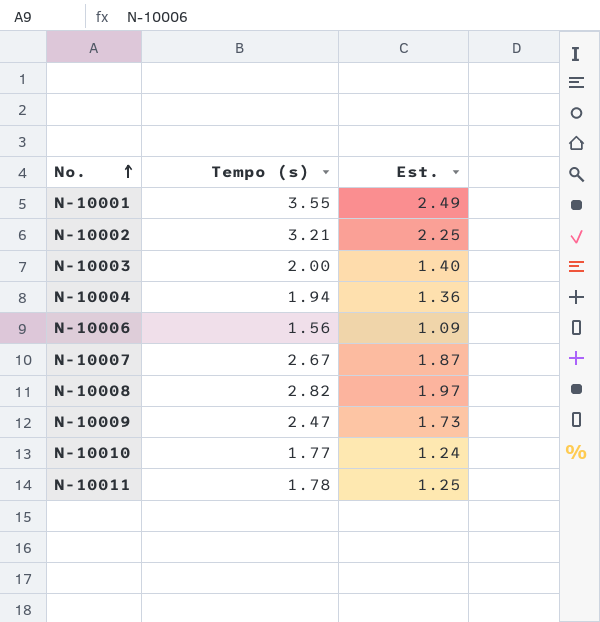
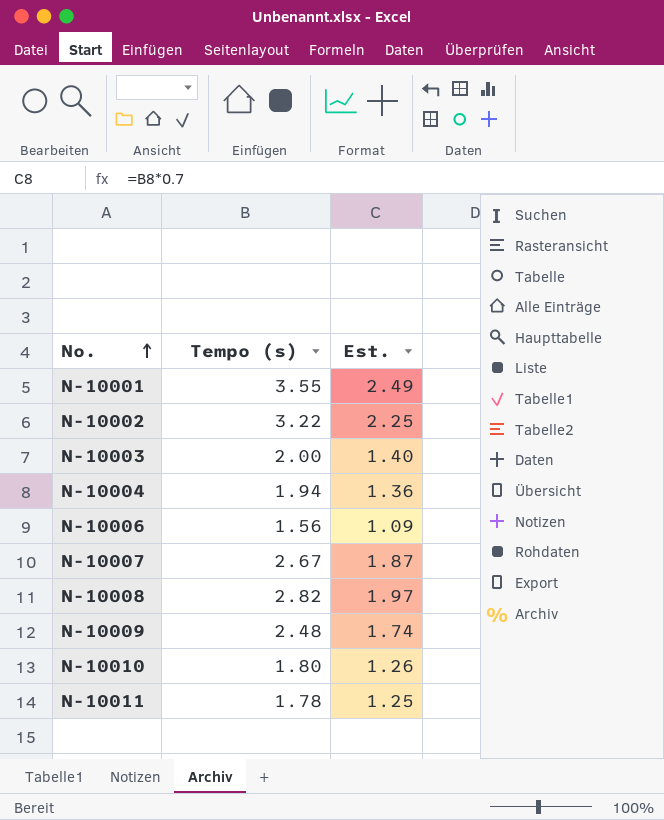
N-10002 | Tempo (s): 3.21 -> 3.22
N-10009 | Tempo (s): 2.47 -> 2.48
N-10009 | Est.: 1.73 -> 1.74
N-10010 | Tempo (s): 1.77 -> 1.80
N-10010 | Est.: 1.24 -> 1.26

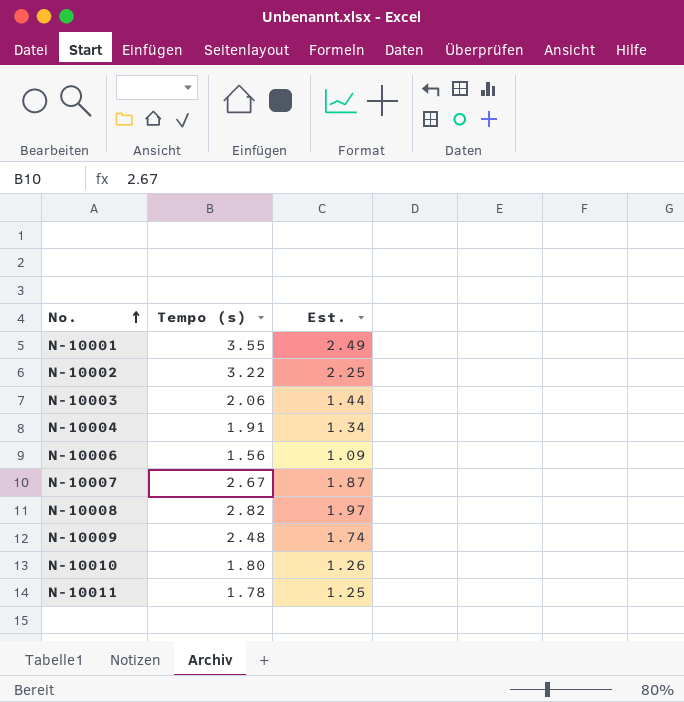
N-10003 | Tempo (s): 2.00 -> 2.06
N-10003 | Est.: 1.40 -> 1.44
N-10004 | Tempo (s): 1.94 -> 1.91
N-10004 | Est.: 1.36 -> 1.34

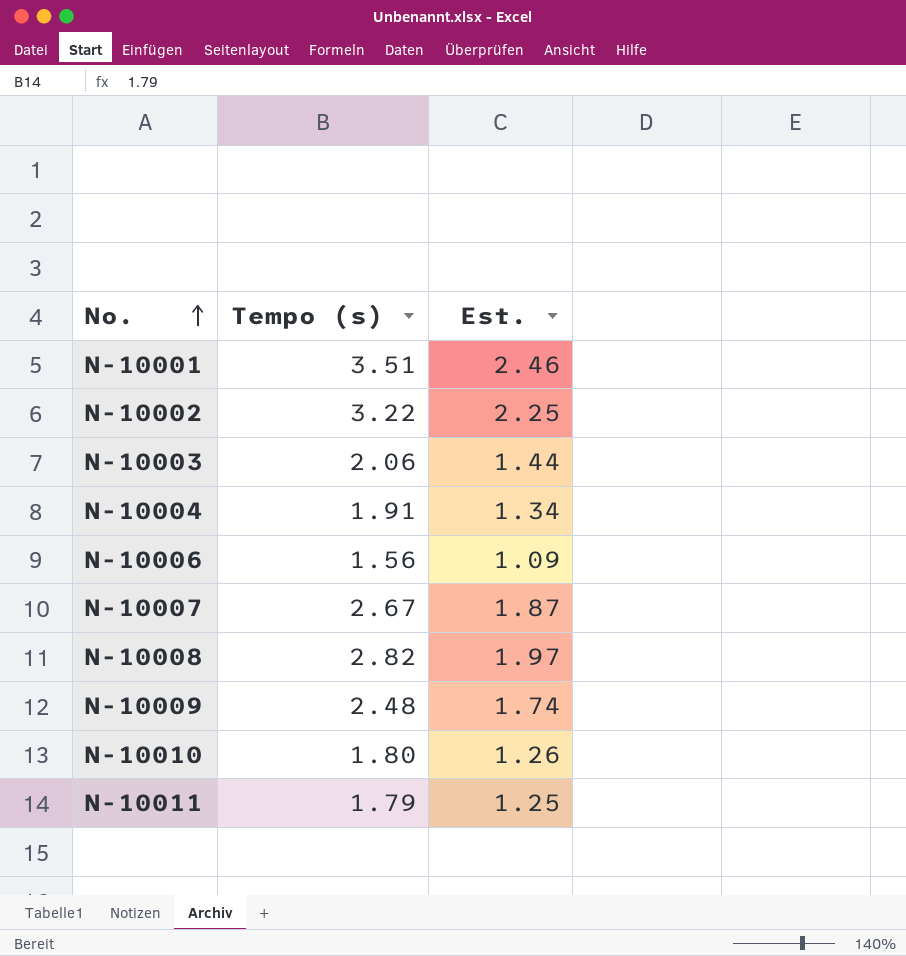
N-10001 | Tempo (s): 3.55 -> 3.51
N-10001 | Est.: 2.49 -> 2.46
N-10011 | Tempo (s): 1.78 -> 1.79

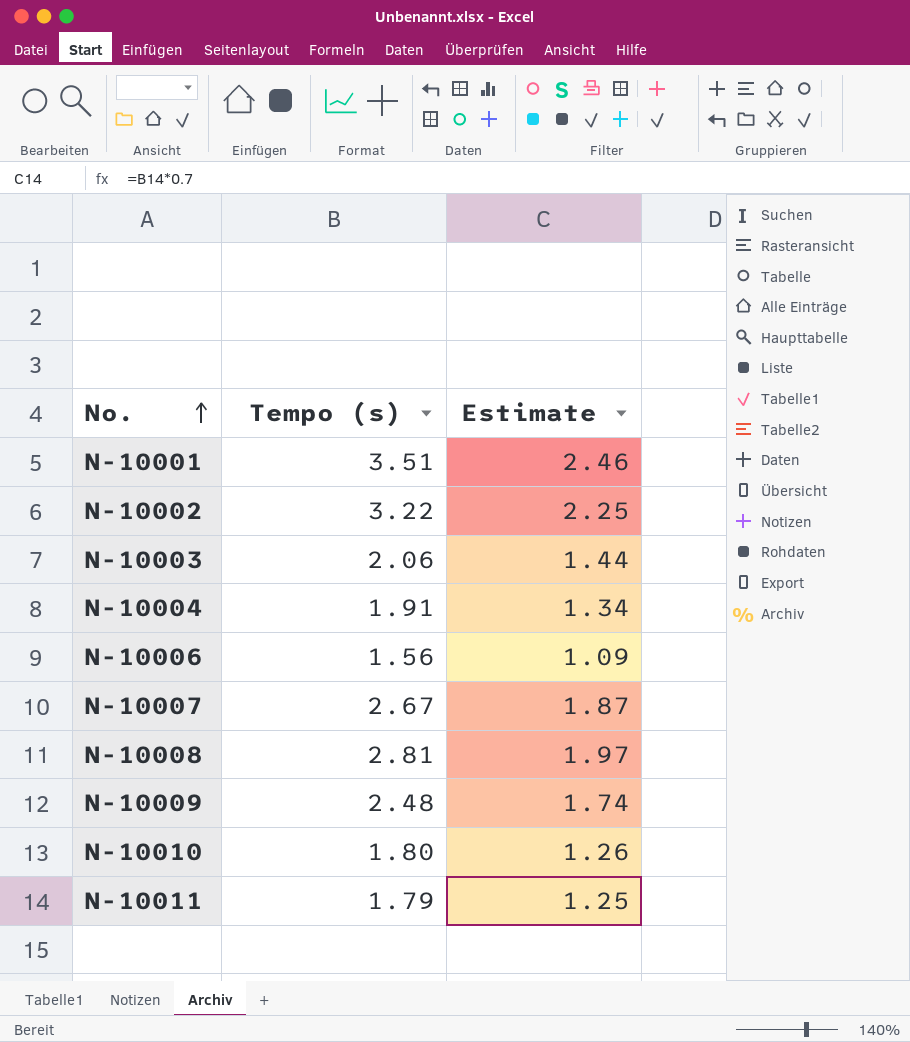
column name: Est. -> Estimate
N-10008 | Tempo (s): 2.82 -> 2.81

